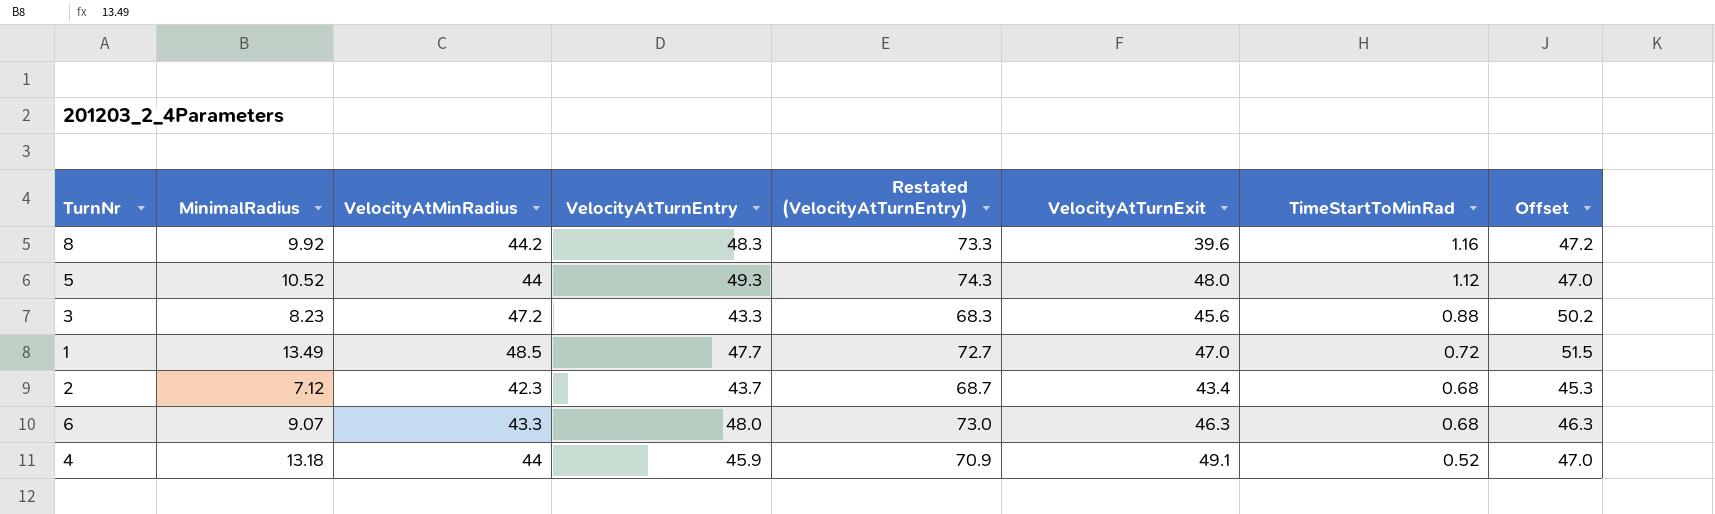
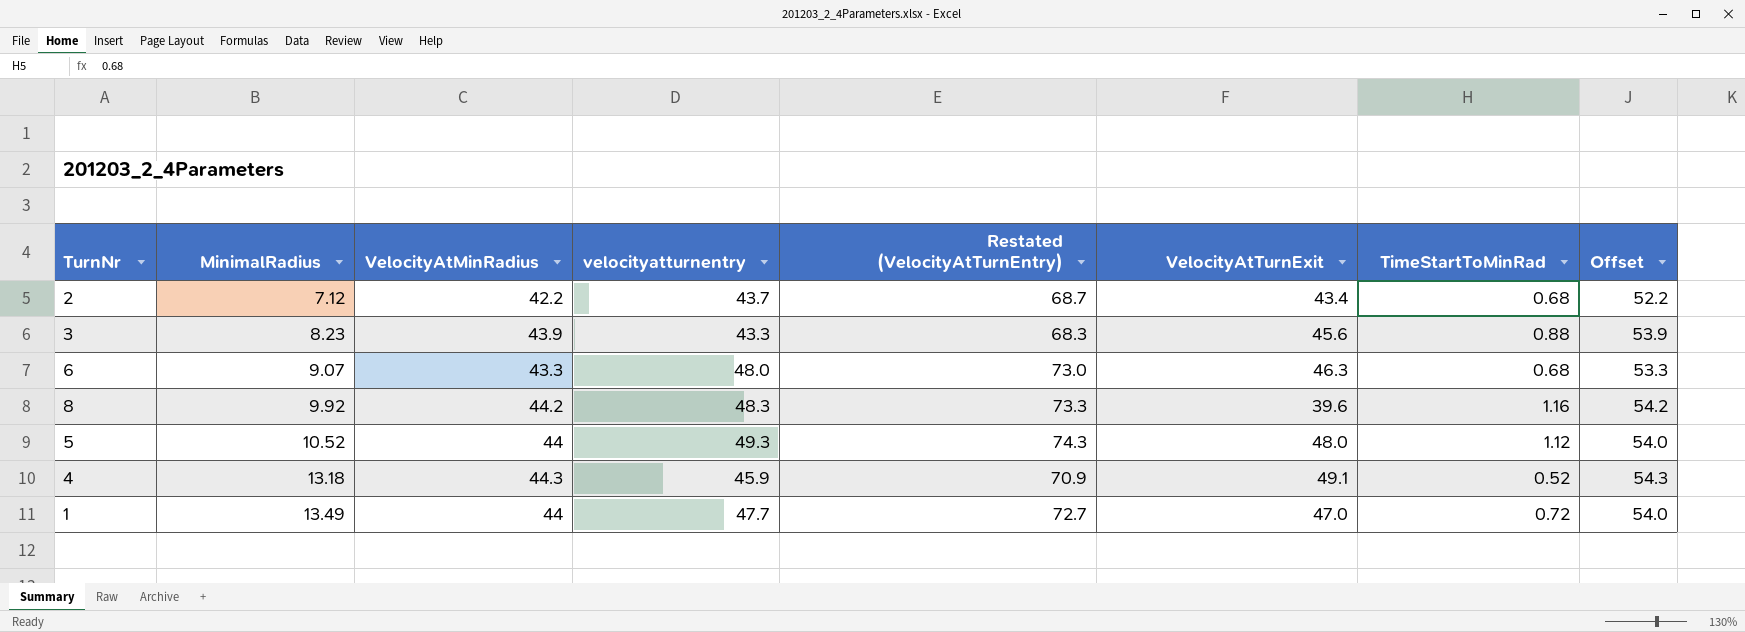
row order: TimeStartToMinRad descending -> MinimalRadius ascending
column name: VelocityAtTurnEntry -> velocityatturnentry
column Offset | formula: [VelocityAtMinRadius] + 3 -> [VelocityAtMinRadius] + 10
2 | VelocityAtMinRadius: 42.3 -> 42.2
3 | VelocityAtMinRadius: 47.2 -> 43.9
4 | VelocityAtMinRadius: 44 -> 44.3
1 | VelocityAtMinRadius: 48.5 -> 44

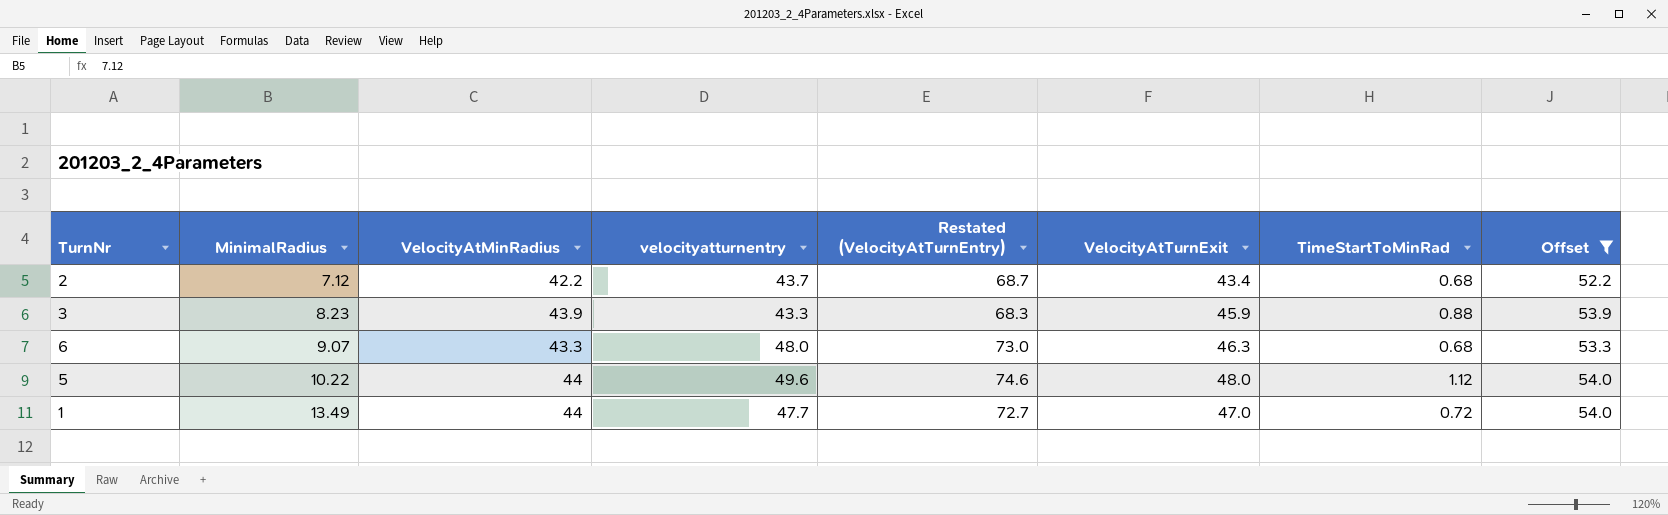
filter: none -> Offset <= 54.0
3 | VelocityAtTurnExit: 45.6 -> 45.9
5 | MinimalRadius: 10.52 -> 10.22
5 | velocityatturnentry: 49.3 -> 49.6
5 | Restated (VelocityAtTurnEntry): 74.3 -> 74.6

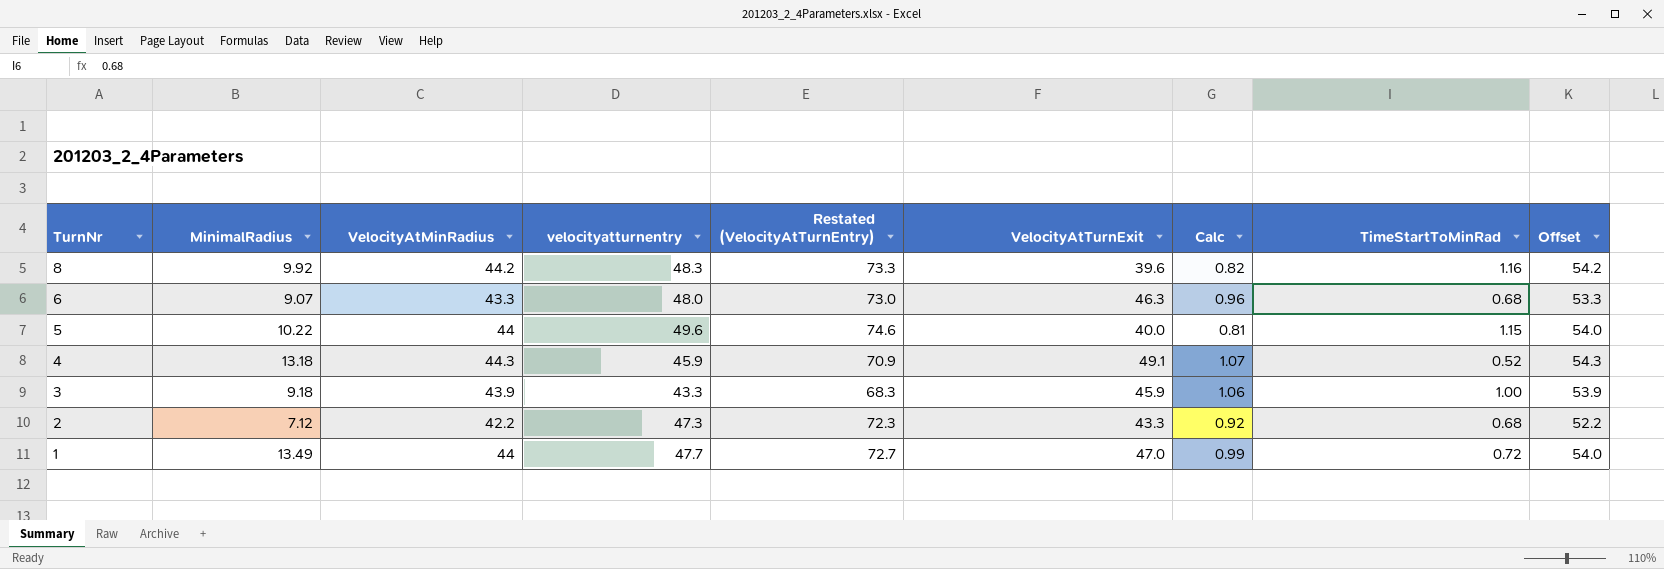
filter: Offset <= 54.0 -> none
row order: MinimalRadius ascending -> TurnNr descending
column Calc | formula: none -> [VelocityAtTurnExit] / [velocityatturnentry]
5 | VelocityAtTurnExit: 48.0 -> 40.0
5 | TimeStartToMinRad: 1.12 -> 1.15
3 | MinimalRadius: 8.23 -> 9.18
3 | TimeStartToMinRad: 0.88 -> 1.00
2 | velocityatturnentry: 43.7 -> 47.3
2 | Restated (VelocityAtTurnEntry): 68.7 -> 72.3
2 | VelocityAtTurnExit: 43.4 -> 43.3

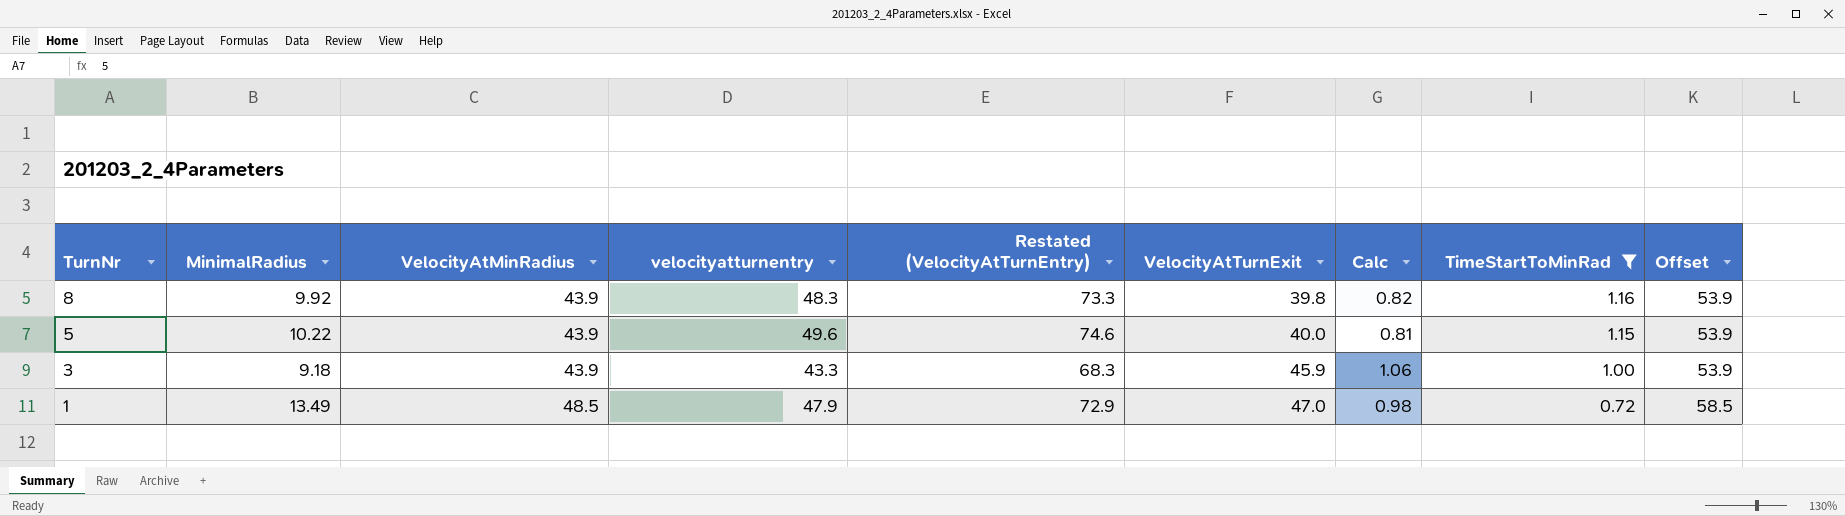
filter: none -> TimeStartToMinRad >= 0.72
8 | VelocityAtMinRadius: 44.2 -> 43.9
8 | VelocityAtTurnExit: 39.6 -> 39.8
8 | Offset: 54.2 -> 53.9
5 | VelocityAtMinRadius: 44 -> 43.9
5 | Offset: 54.0 -> 53.9
1 | VelocityAtMinRadius: 44 -> 48.5
1 | velocityatturnentry: 47.7 -> 47.9
1 | Restated (VelocityAtTurnEntry): 72.7 -> 72.9
1 | Calc: 0.99 -> 0.98
1 | Offset: 54.0 -> 58.5

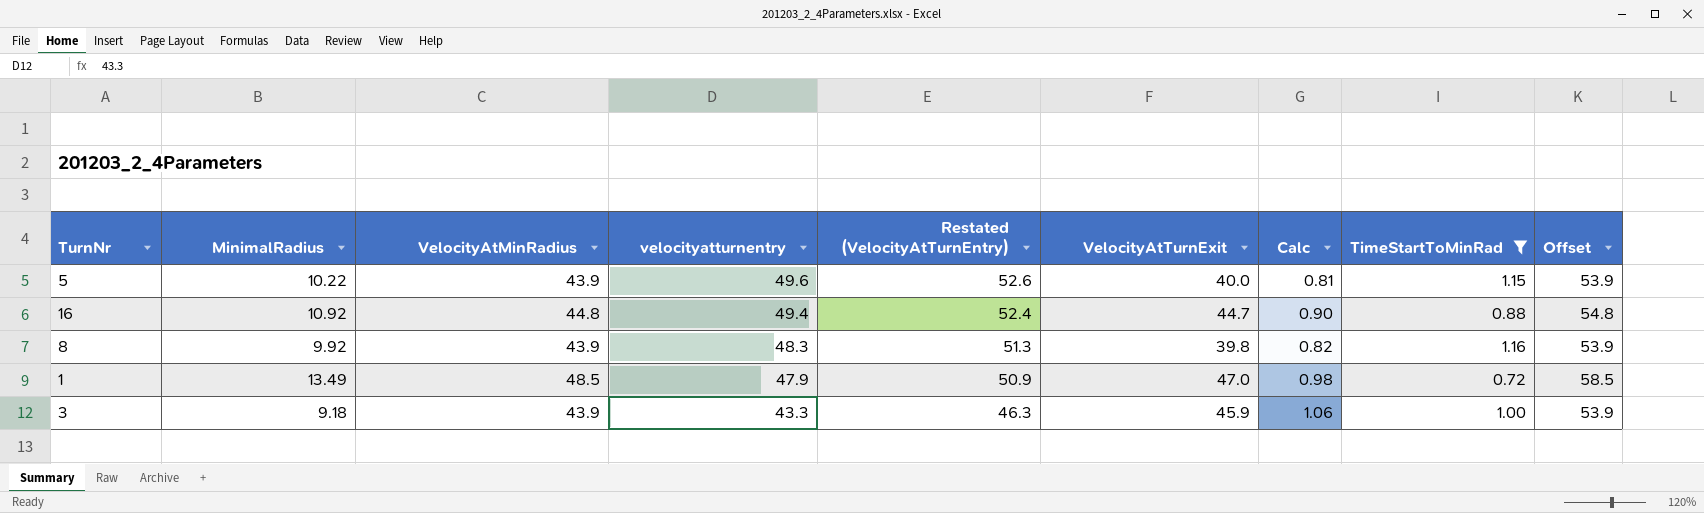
row order: TurnNr descending -> velocityatturnentry descending
column Restated (VelocityAtTurnEntry) | formula: [velocityatturnentry] + 25 -> [velocityatturnentry] + 3
row 16: none -> 10.92 | 44.8 | 49.4 | 52.4 | 44.7 | 0.90 | 0.88 | 54.8

